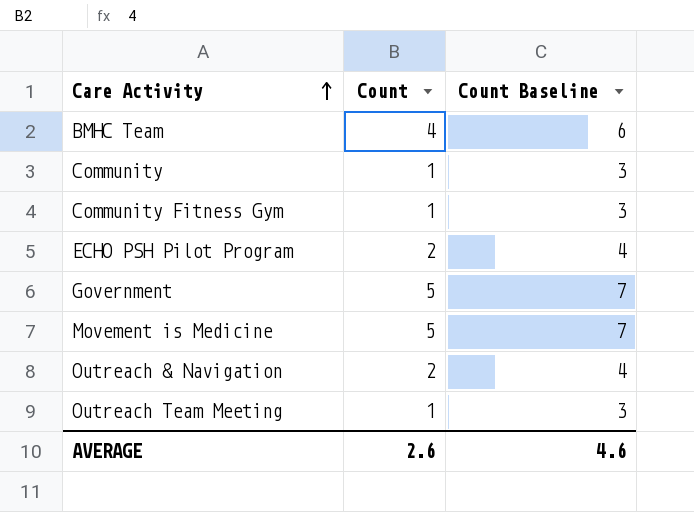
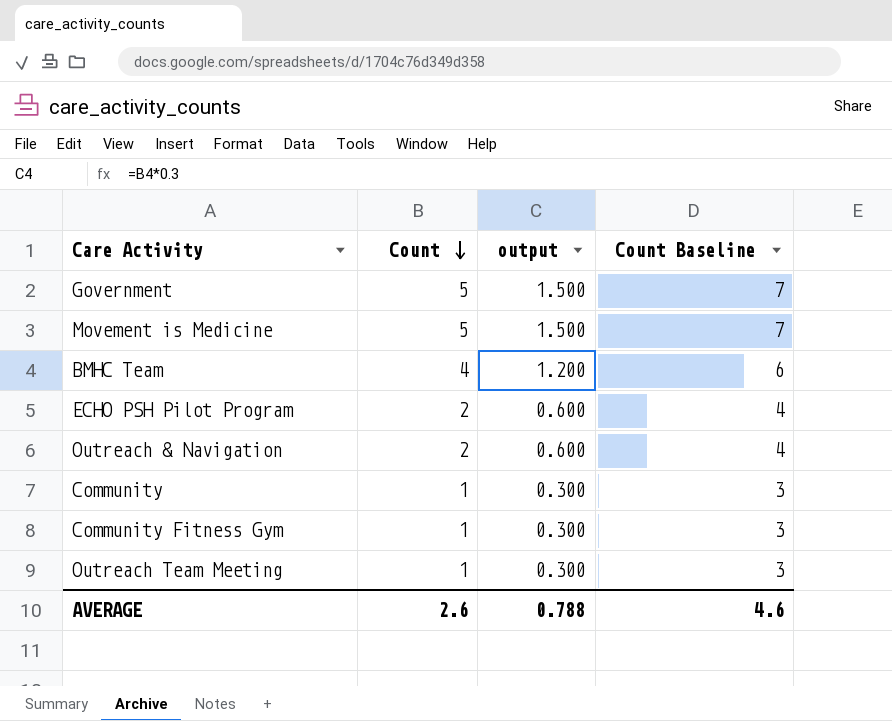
row order: Care Activity ascending -> Count descending
column output | formula: none -> [Count] * 0.3

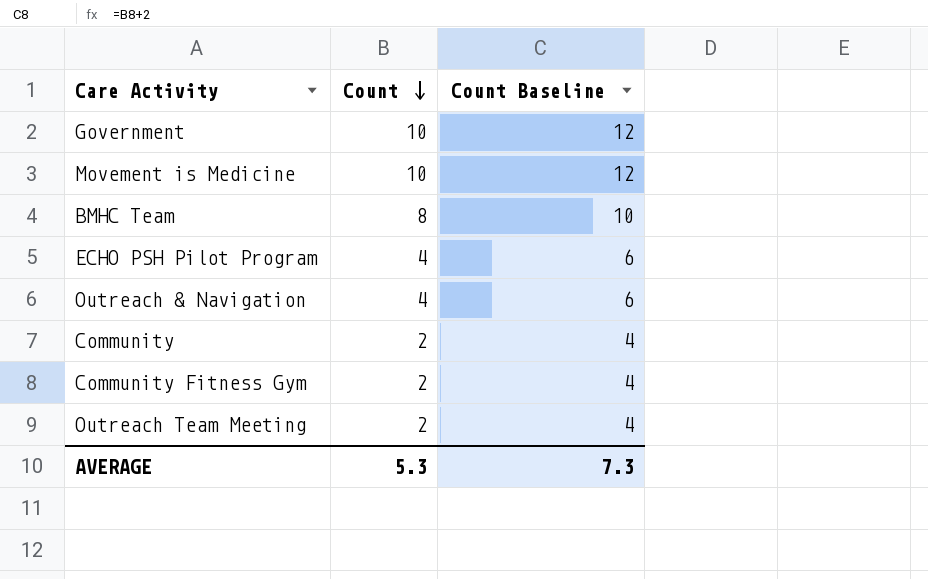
column output | formula: [Count] * 0.3 -> none
Government | Count: 5 -> 10
Government | Count Baseline: 7 -> 12
Movement is Medicine | Count: 5 -> 10
Movement is Medicine | Count Baseline: 7 -> 12
BMHC Team | Count: 4 -> 8
BMHC Team | Count Baseline: 6 -> 10
ECHO PSH Pilot Program | Count: 2 -> 4
ECHO PSH Pilot Program | Count Baseline: 4 -> 6
Outreach & Navigation | Count: 2 -> 4
Outreach & Navigation | Count Baseline: 4 -> 6
Community | Count: 1 -> 2
Community | Count Baseline: 3 -> 4
Community Fitness Gym | Count: 1 -> 2
Community Fitness Gym | Count Baseline: 3 -> 4
Outreach Team Meeting | Count: 1 -> 2
Outreach Team Meeting | Count Baseline: 3 -> 4
AVERAGE | Count: 2.6 -> 5.3
AVERAGE | Count Baseline: 4.6 -> 7.3

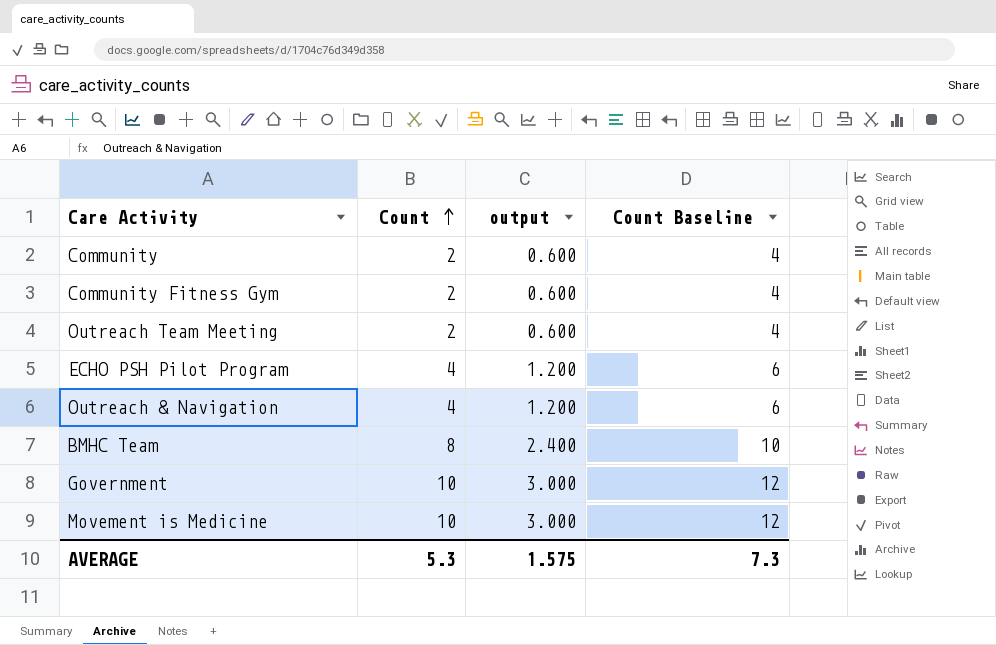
row order: Count descending -> Count ascending
column output | formula: none -> [Count] * 0.3

